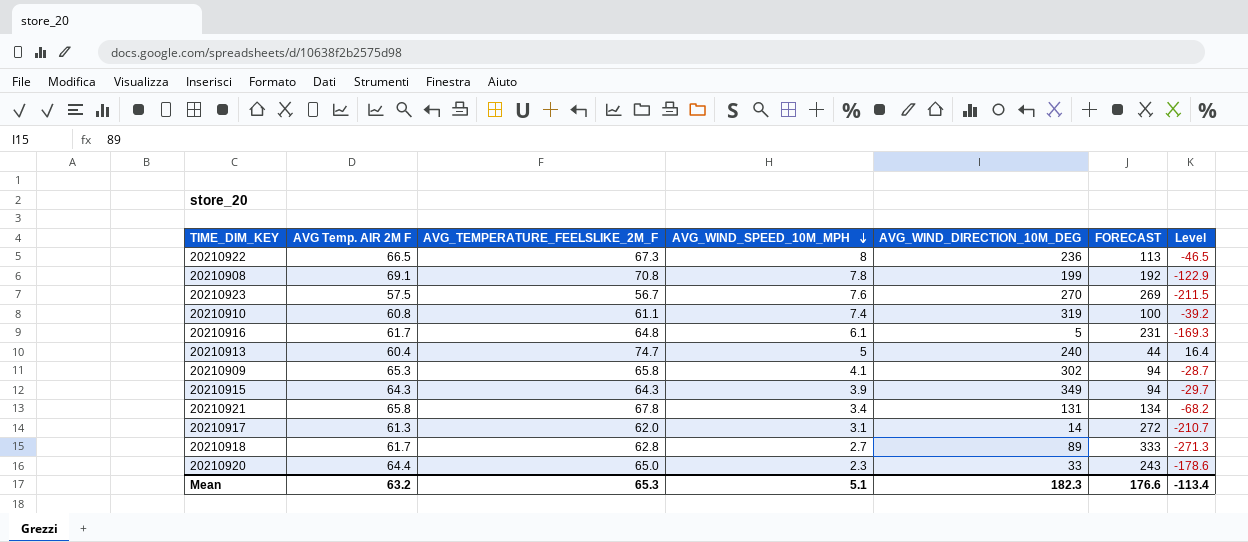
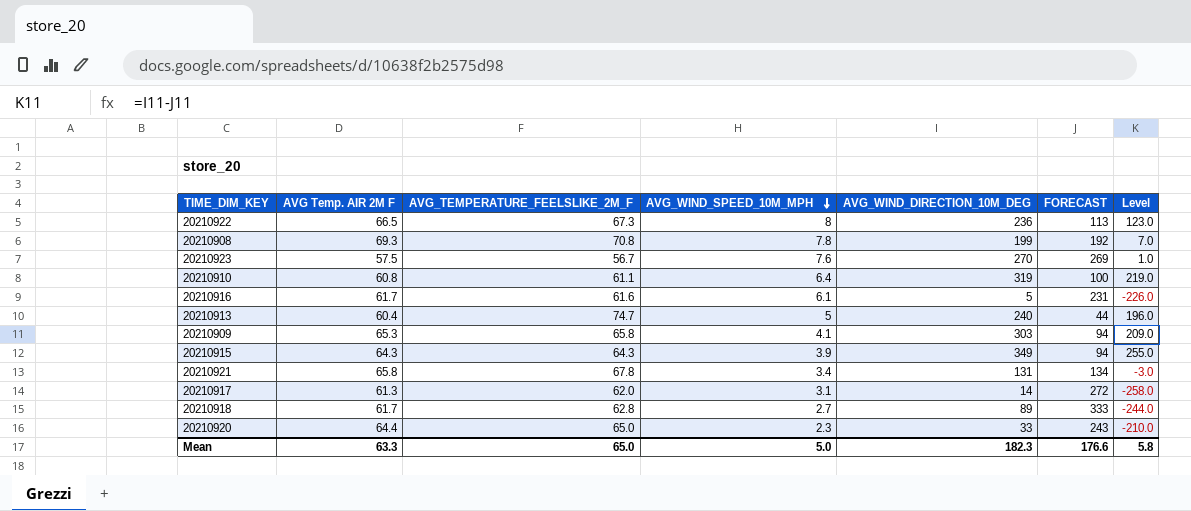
column Level | formula: [AVG Temp. AIR 2M F] - [FORECAST] -> [AVG_WIND_DIRECTION_10M_DEG] - [FORECAST]
20210908 | AVG Temp. AIR 2M F: 69.1 -> 69.3
20210910 | AVG_WIND_SPEED_10M_MPH: 7.4 -> 6.4
20210916 | AVG_TEMPERATURE_FEELSLIKE_2M_F: 64.8 -> 61.6
20210909 | AVG_WIND_DIRECTION_10M_DEG: 302 -> 303
Mean | AVG Temp. AIR 2M F: 63.2 -> 63.3
Mean | AVG_TEMPERATURE_FEELSLIKE_2M_F: 65.3 -> 65.0
Mean | AVG_WIND_SPEED_10M_MPH: 5.1 -> 5.0
Mean | Level: -113.4 -> 5.8

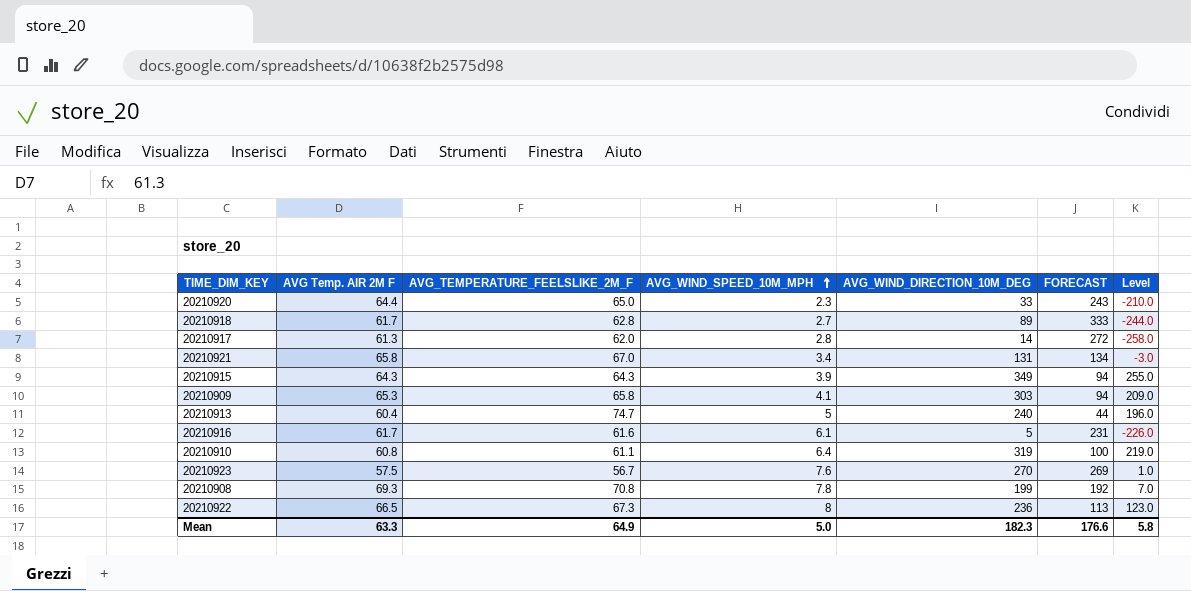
row order: AVG_WIND_SPEED_10M_MPH descending -> AVG_WIND_SPEED_10M_MPH ascending
20210917 | AVG_WIND_SPEED_10M_MPH: 3.1 -> 2.8
20210921 | AVG_TEMPERATURE_FEELSLIKE_2M_F: 67.8 -> 67.0
Mean | AVG_TEMPERATURE_FEELSLIKE_2M_F: 65.0 -> 64.9

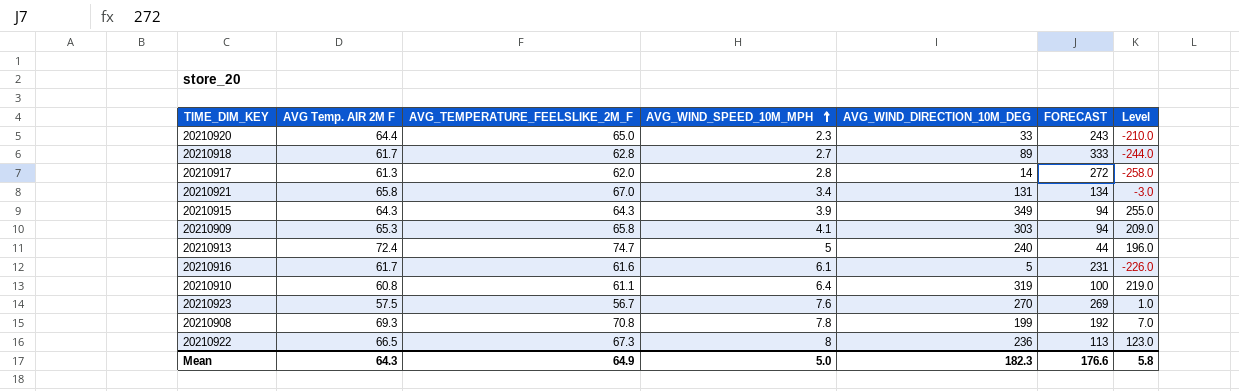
20210913 | AVG Temp. AIR 2M F: 60.4 -> 72.4
Mean | AVG Temp. AIR 2M F: 63.3 -> 64.3

